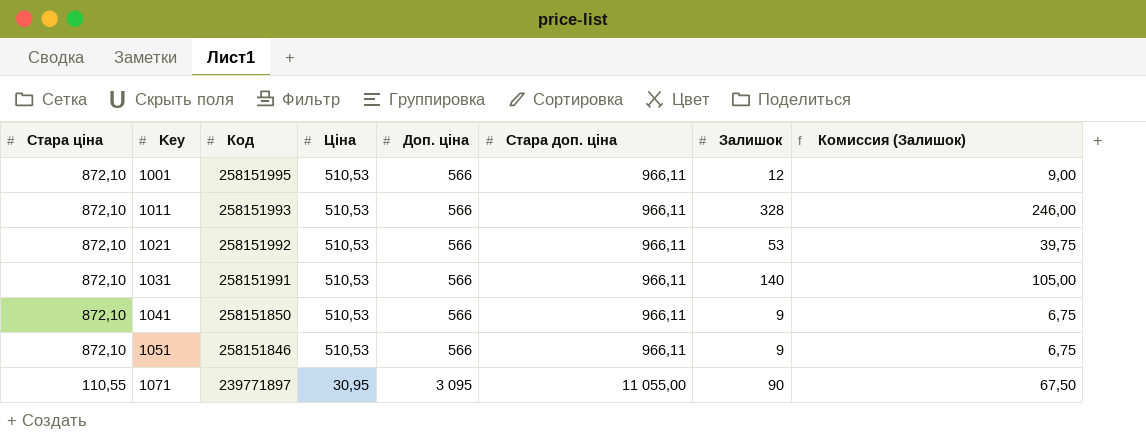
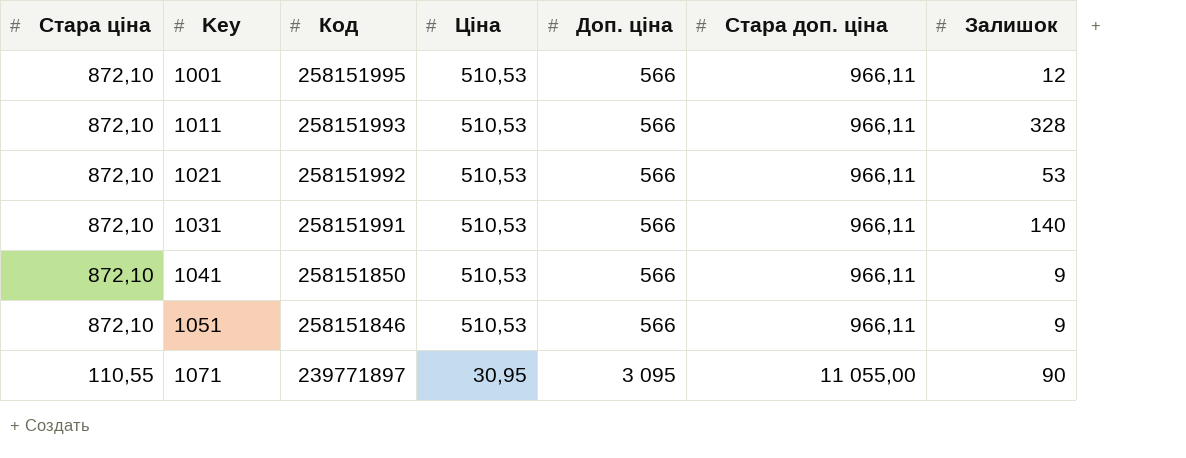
column Комиссия (Залишок) | formula: [Залишок] * 0,75 -> none

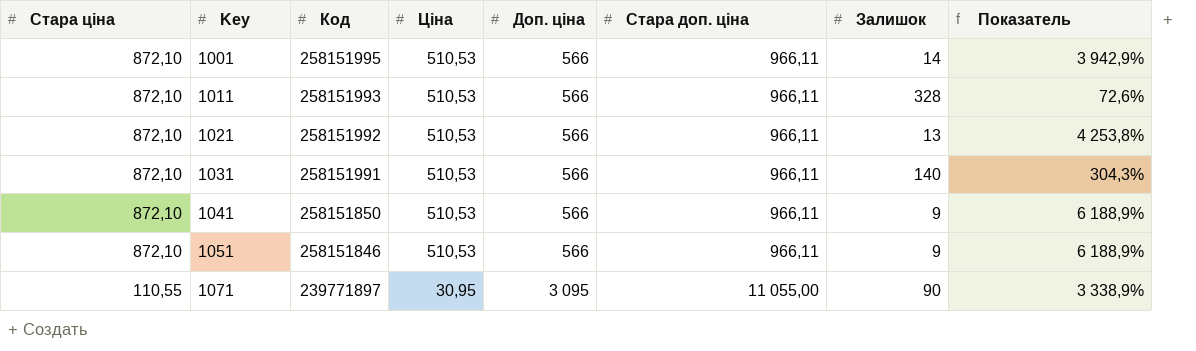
column Показатель | formula: none -> ([Доп. ціна] - [Залишок]) / [Залишок]
1001 | Залишок: 12 -> 14
1021 | Залишок: 53 -> 13

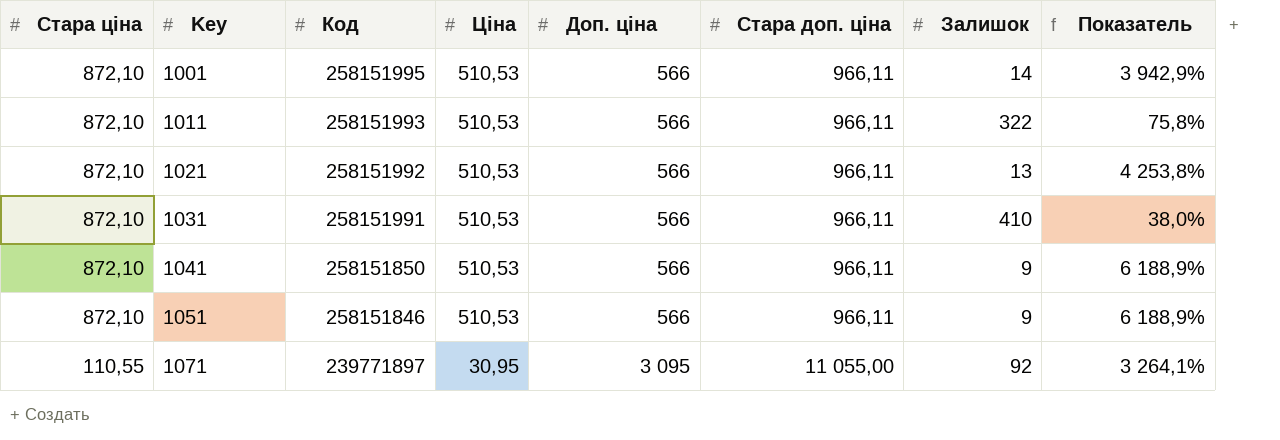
1011 | Залишок: 328 -> 322
1011 | Показатель: 72,6% -> 75,8%
1031 | Залишок: 140 -> 410
1031 | Показатель: 304,3% -> 38,0%
1071 | Залишок: 90 -> 92
1071 | Показатель: 3 338,9% -> 3 264,1%

